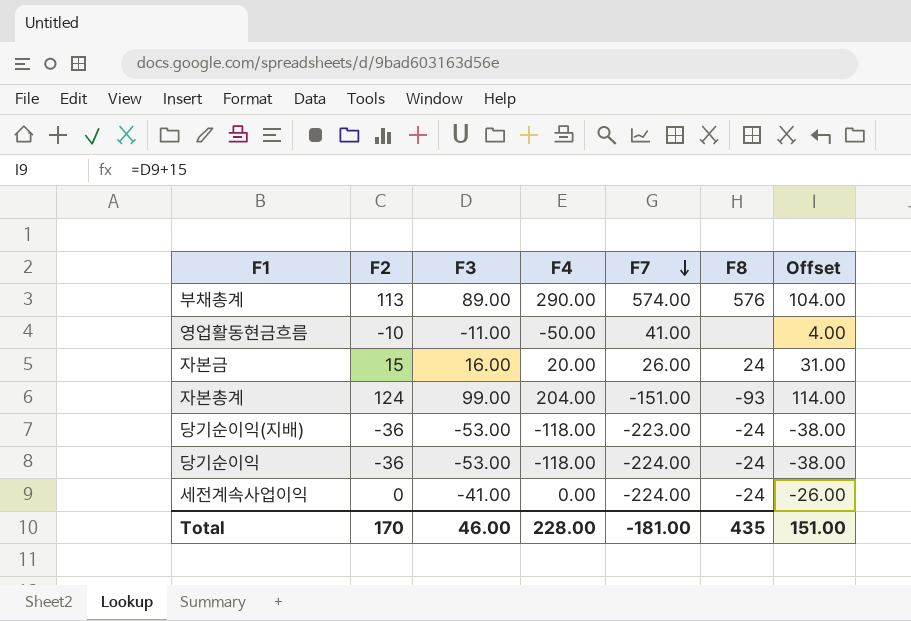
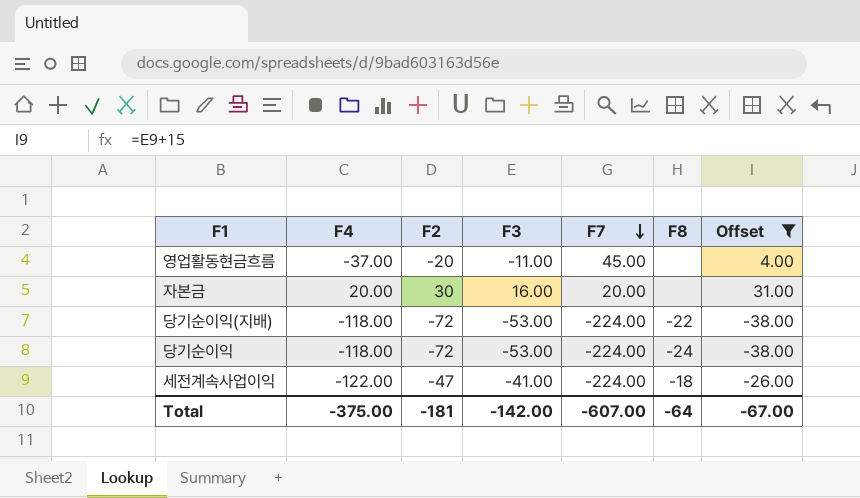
filter: none -> Offset <= 31.00
column F4 | position: 4 -> 2
영업활동현금흐름 | F4: -50.00 -> -37.00
영업활동현금흐름 | F2: -10 -> -20
영업활동현금흐름 | F7: 41.00 -> 45.00
자본금 | F2: 15 -> 30
자본금 | F7: 26.00 -> 20.00
자본금 | F8: 24 -> none
당기순이익(지배) | F2: -36 -> -72
당기순이익(지배) | F7: -223.00 -> -224.00
당기순이익(지배) | F8: -24 -> -22
당기순이익 | F2: -36 -> -72
세전계속사업이익 | F4: 0.00 -> -122.00
세전계속사업이익 | F2: 0 -> -47
세전계속사업이익 | F8: -24 -> -18
Total | F4: 228.00 -> -375.00
Total | F2: 170 -> -181
Total | F3: 46.00 -> -142.00
Total | F7: -181.00 -> -607.00
Total | F8: 435 -> -64
Total | Offset: 151.00 -> -67.00

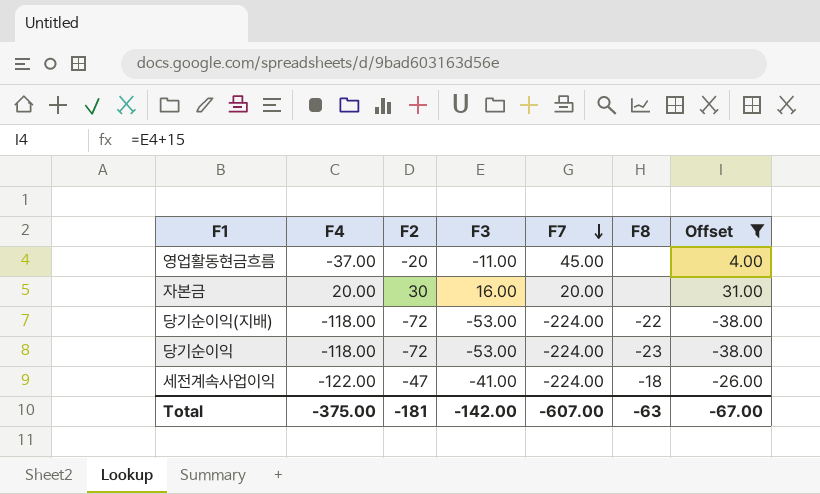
당기순이익 | F8: -24 -> -23
Total | F8: -64 -> -63

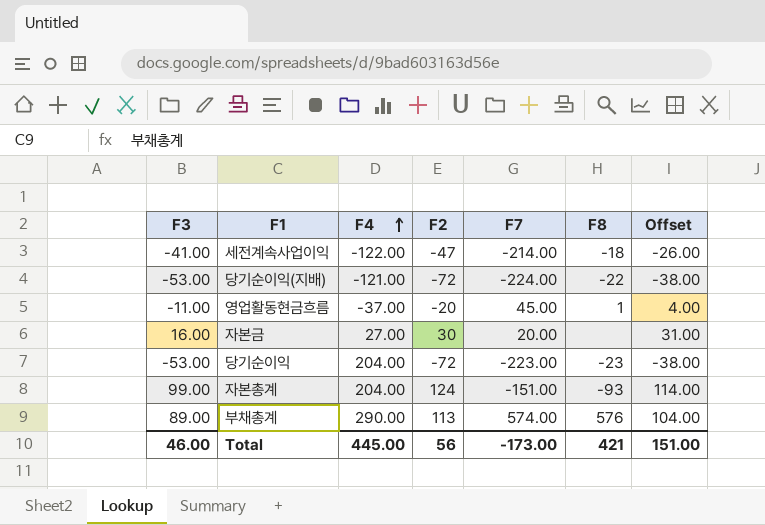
filter: Offset <= 31.00 -> none
row order: F7 descending -> F4 ascending
column F3 | position: 4 -> 1
세전계속사업이익 | F7: -224.00 -> -214.00
당기순이익(지배) | F4: -118.00 -> -121.00
영업활동현금흐름 | F8: none -> 1
자본금 | F4: 20.00 -> 27.00
당기순이익 | F4: -118.00 -> 204.00
당기순이익 | F7: -224.00 -> -223.00
Total | F3: -142.00 -> 46.00
Total | F4: -375.00 -> 445.00
Total | F2: -181 -> 56
Total | F7: -607.00 -> -173.00
Total | F8: -63 -> 421
Total | Offset: -67.00 -> 151.00

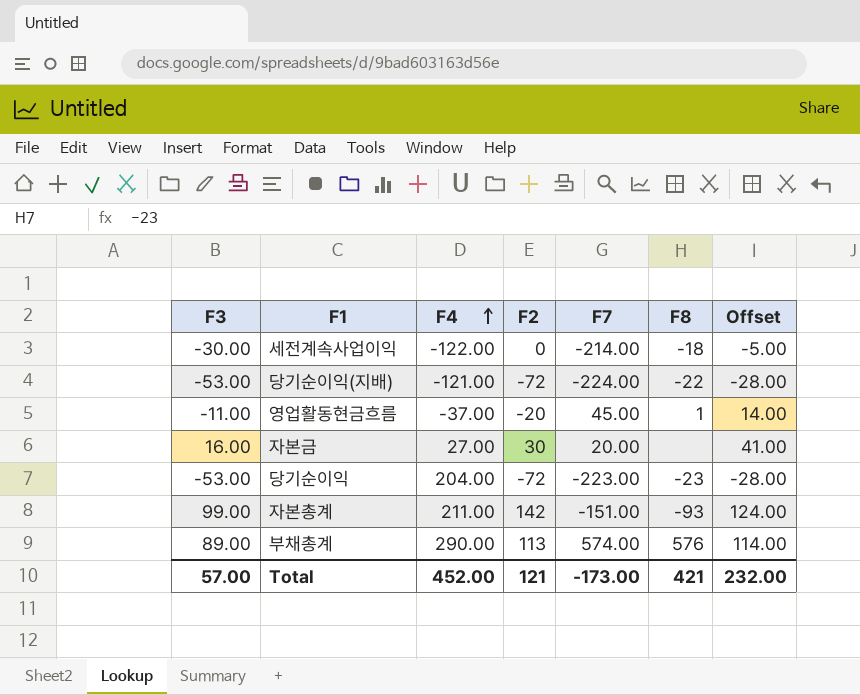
column Offset | formula: [F3] + 15 -> [F3] + 25
세전계속사업이익 | F3: -41.00 -> -30.00
세전계속사업이익 | F2: -47 -> 0
자본총계 | F4: 204.00 -> 211.00
자본총계 | F2: 124 -> 142
Total | F3: 46.00 -> 57.00
Total | F4: 445.00 -> 452.00
Total | F2: 56 -> 121
Total | Offset: 151.00 -> 232.00

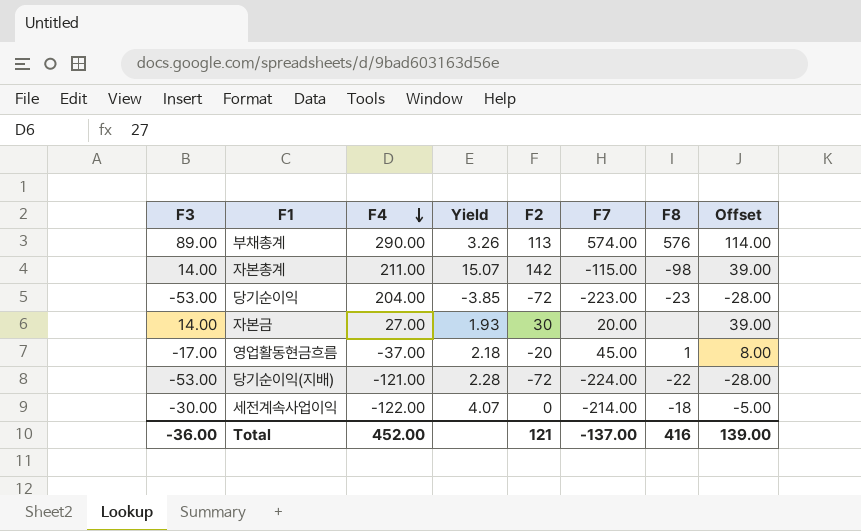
row order: F4 ascending -> F4 descending
column Yield | formula: none -> [F4] / [F3]
자본총계 | F3: 99.00 -> 14.00
자본총계 | F7: -151.00 -> -115.00
자본총계 | F8: -93 -> -98
자본총계 | Offset: 124.00 -> 39.00
자본금 | F3: 16.00 -> 14.00
자본금 | Offset: 41.00 -> 39.00
영업활동현금흐름 | F3: -11.00 -> -17.00
영업활동현금흐름 | Offset: 14.00 -> 8.00
Total | F3: 57.00 -> -36.00
Total | F7: -173.00 -> -137.00
Total | F8: 421 -> 416
Total | Offset: 232.00 -> 139.00

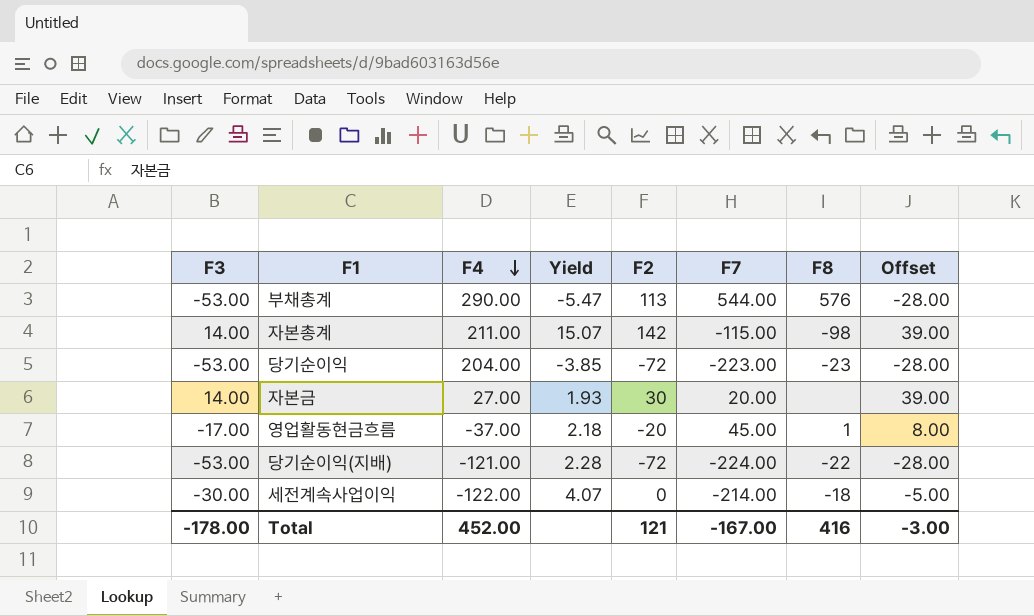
부채총계 | F3: 89.00 -> -53.00
부채총계 | Yield: 3.26 -> -5.47
부채총계 | F7: 574.00 -> 544.00
부채총계 | Offset: 114.00 -> -28.00
Total | F3: -36.00 -> -178.00
Total | F7: -137.00 -> -167.00
Total | Offset: 139.00 -> -3.00

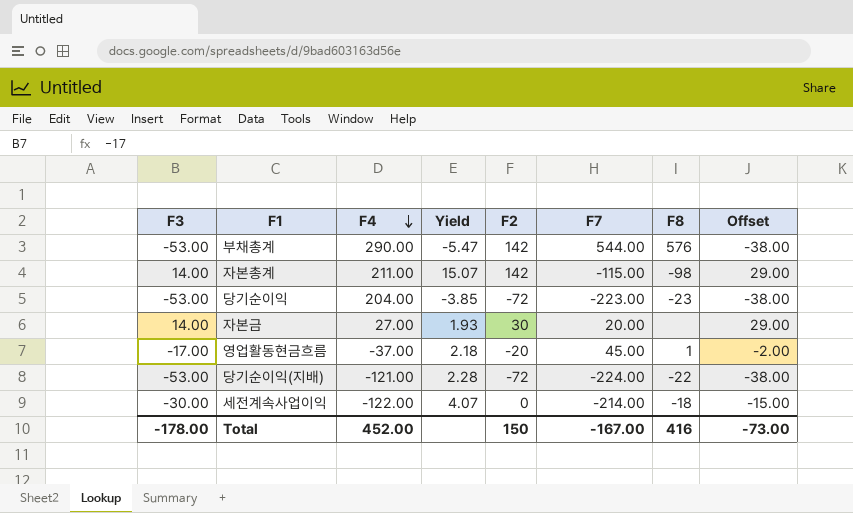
column Offset | formula: [F3] + 25 -> [F3] + 15
부채총계 | F2: 113 -> 142
Total | F2: 121 -> 150
Total | Offset: -3.00 -> -73.00

